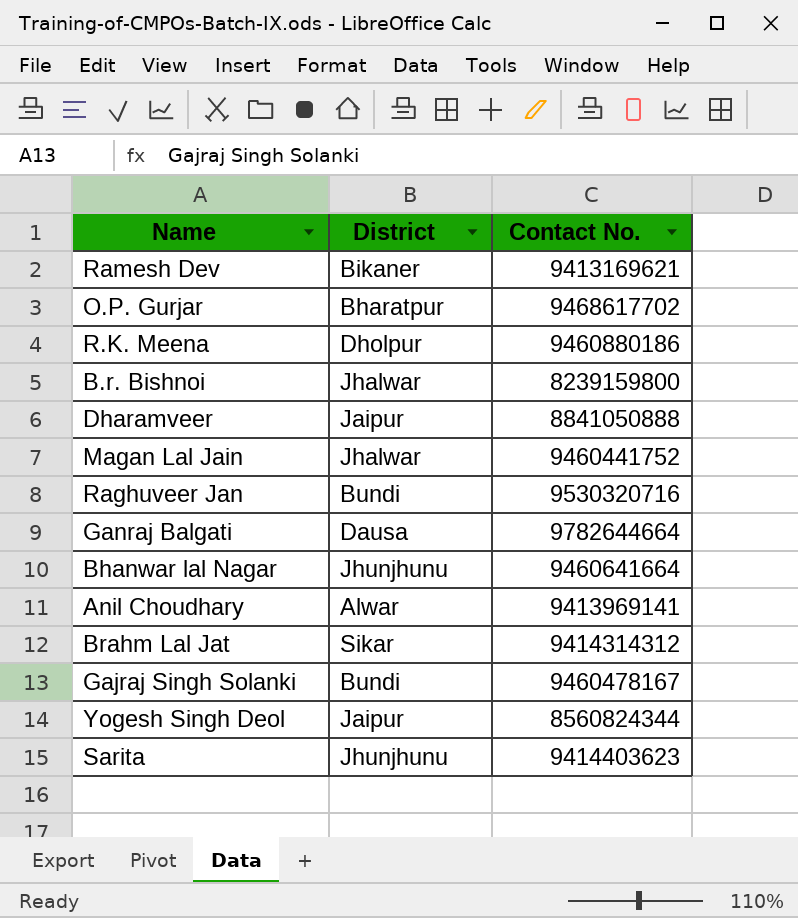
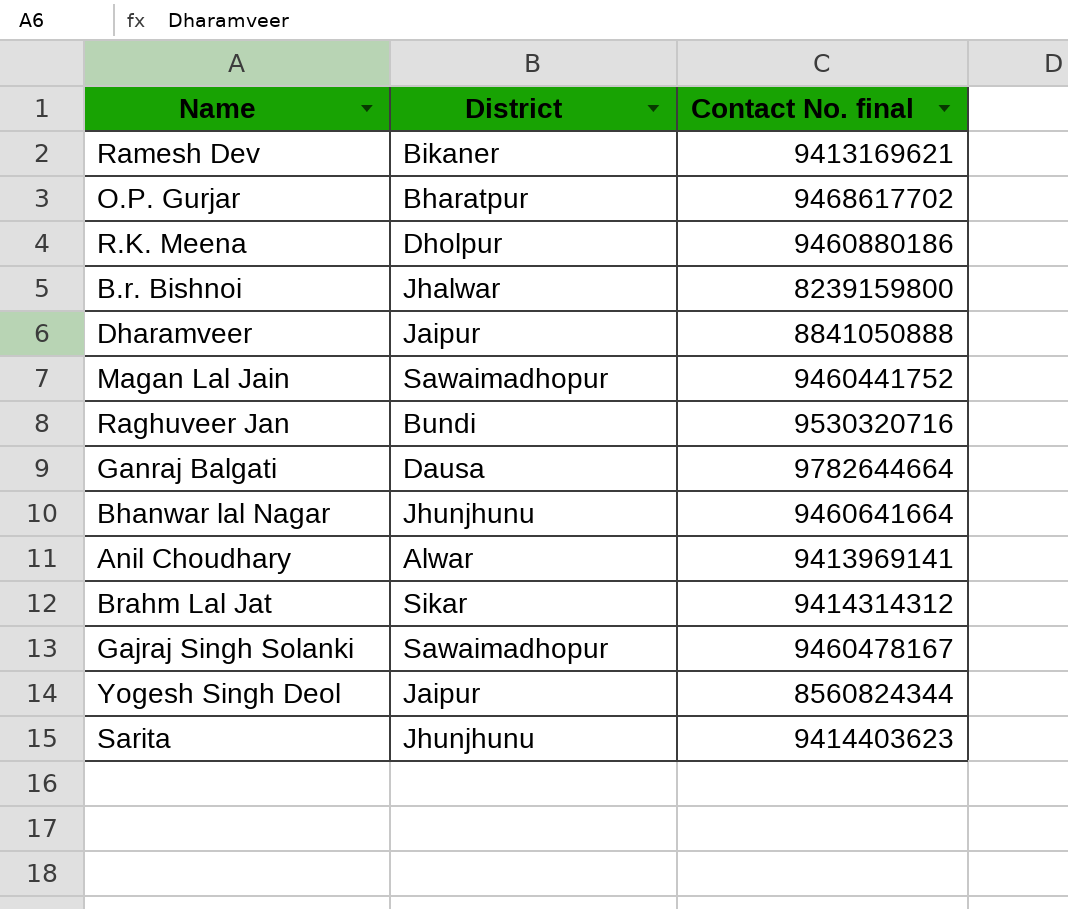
column name: Contact No. -> Contact No. final
Magan Lal Jain | District: Jhalwar -> Sawaimadhopur
Gajraj Singh Solanki | District: Bundi -> Sawaimadhopur

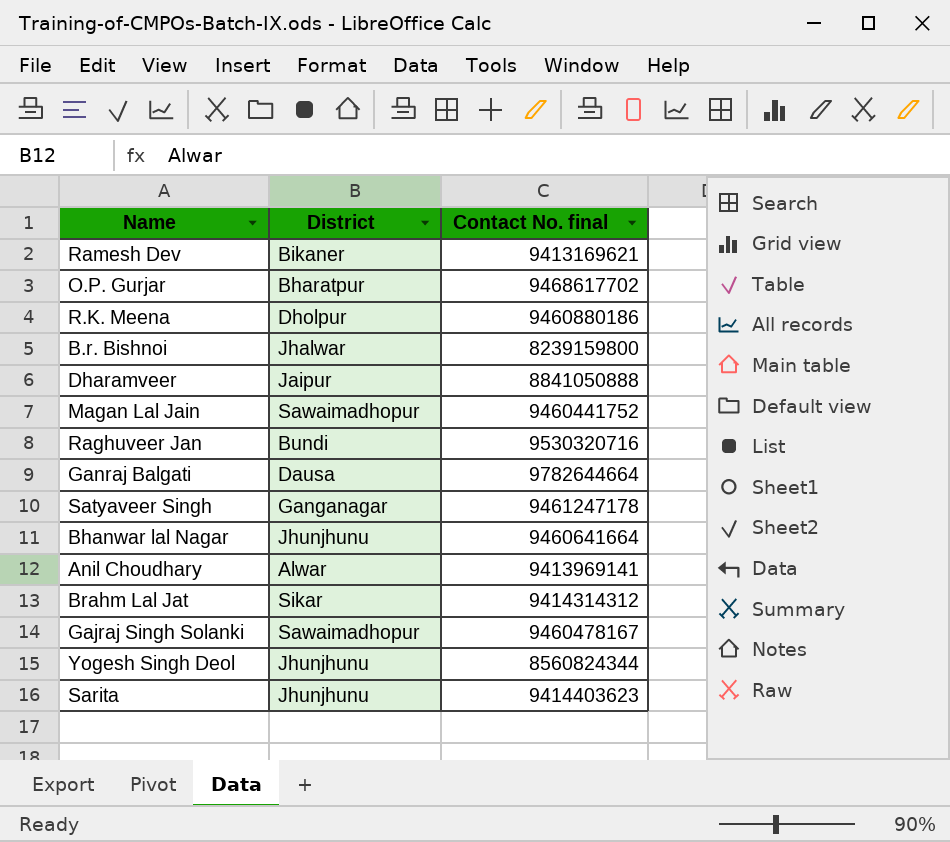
row Satyaveer Singh: none -> Ganganagar | 9461247178
Yogesh Singh Deol | District: Jaipur -> Jhunjhunu

